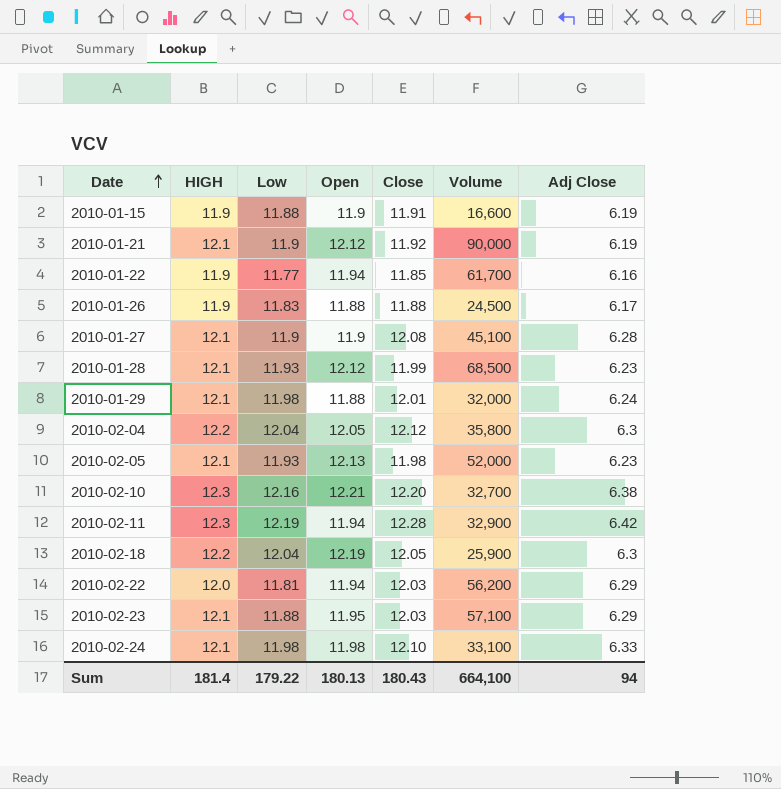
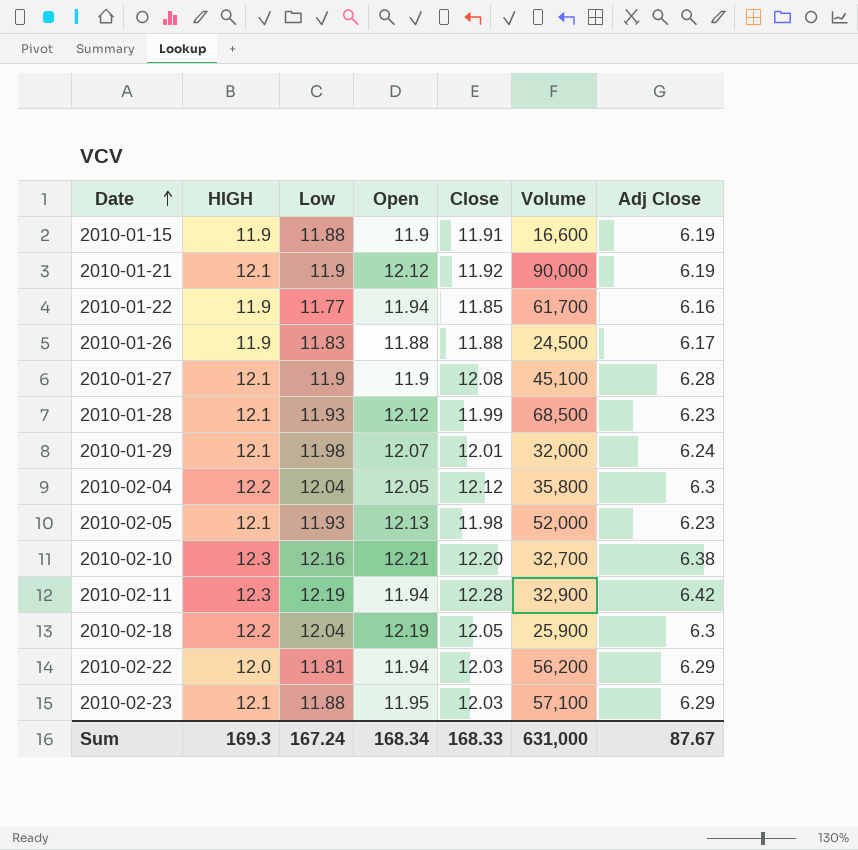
row 2010-02-24: 12.1 | 11.98 | 11.98 | 12.10 | 33,100 | 6.33 -> none
2010-01-29 | Open: 11.88 -> 12.07
Sum | HIGH: 181.4 -> 169.3
Sum | Low: 179.22 -> 167.24
Sum | Open: 180.13 -> 168.34
Sum | Close: 180.43 -> 168.33
Sum | Volume: 664,100 -> 631,000
Sum | Adj Close: 94 -> 87.67

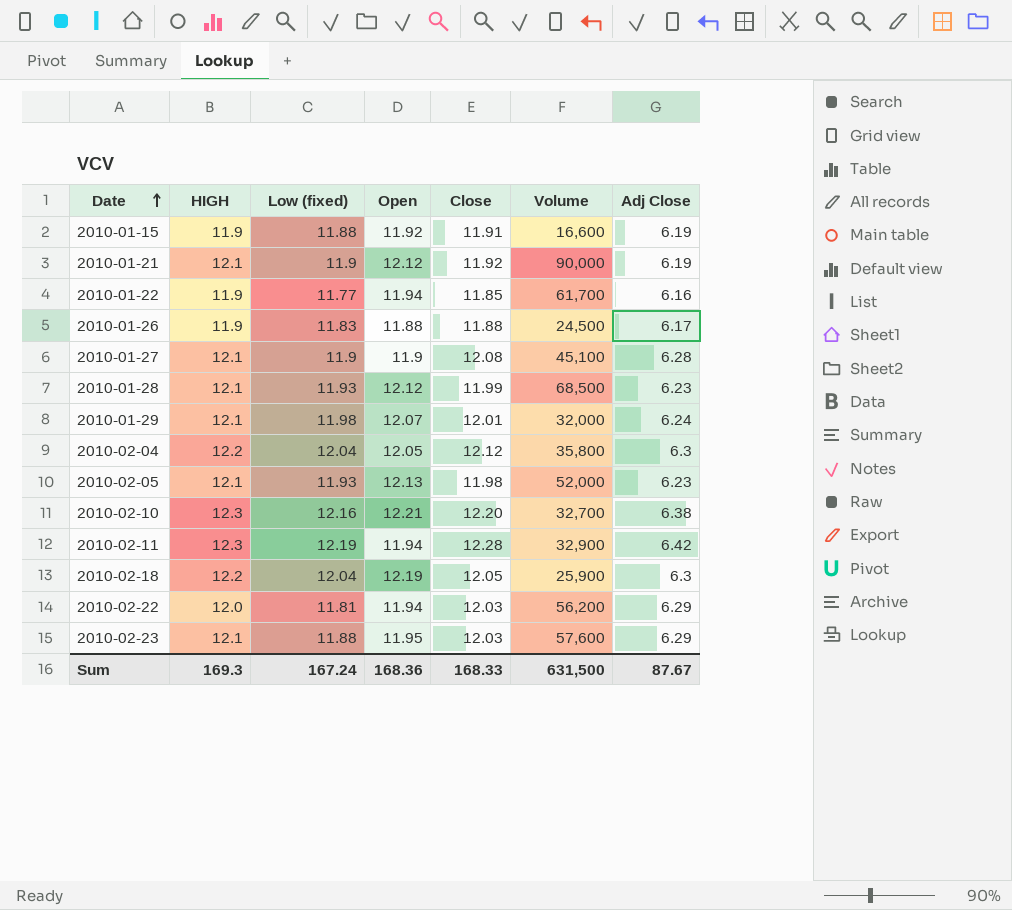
column name: Low -> Low (fixed)
2010-01-15 | Open: 11.9 -> 11.92
2010-02-23 | Volume: 57,100 -> 57,600
Sum | Open: 168.34 -> 168.36
Sum | Volume: 631,000 -> 631,500

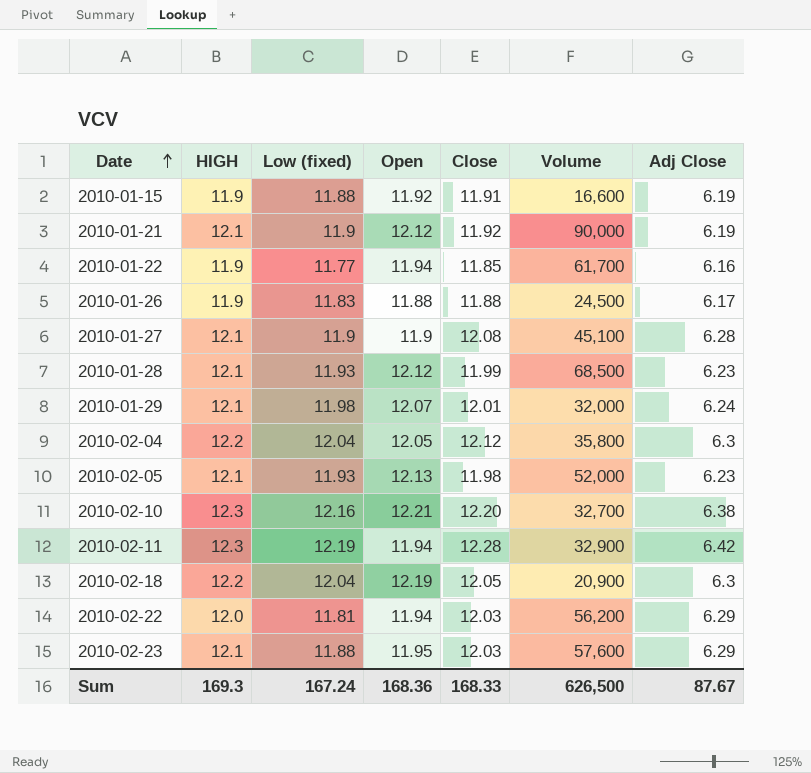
2010-02-18 | Volume: 25,900 -> 20,900
Sum | Volume: 631,500 -> 626,500

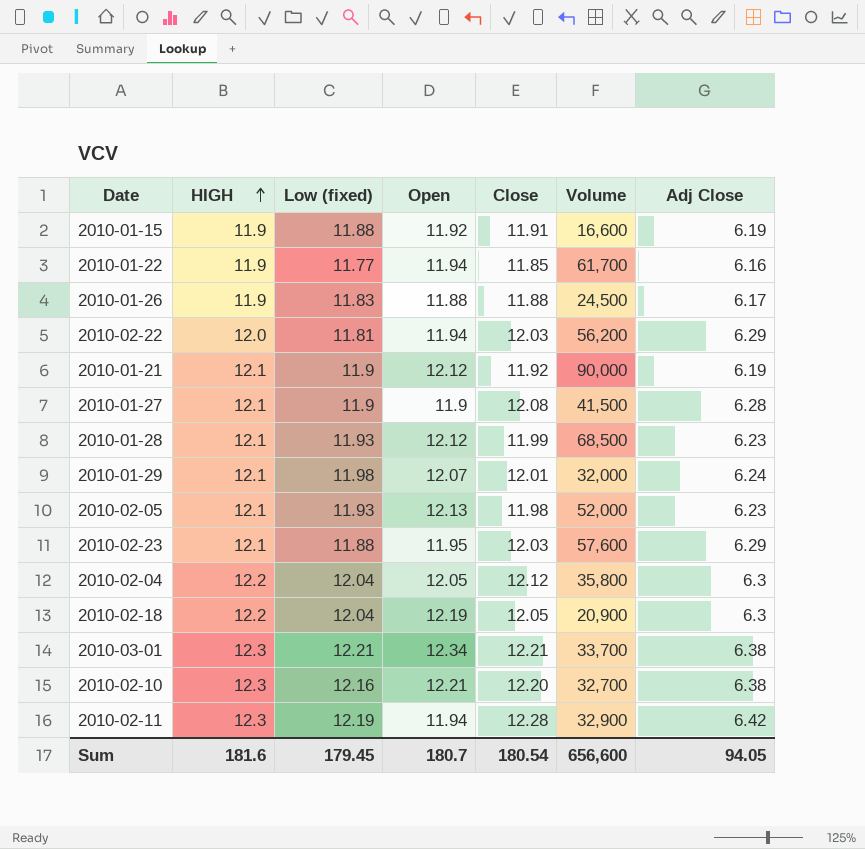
row order: Date ascending -> HIGH ascending
2010-01-27 | Volume: 45,100 -> 41,500
row 2010-03-01: none -> 12.3 | 12.21 | 12.34 | 12.21 | 33,700 | 6.38
Sum | HIGH: 169.3 -> 181.6
Sum | Low (fixed): 167.24 -> 179.45
Sum | Open: 168.36 -> 180.7
Sum | Close: 168.33 -> 180.54
Sum | Volume: 626,500 -> 656,600
Sum | Adj Close: 87.67 -> 94.05

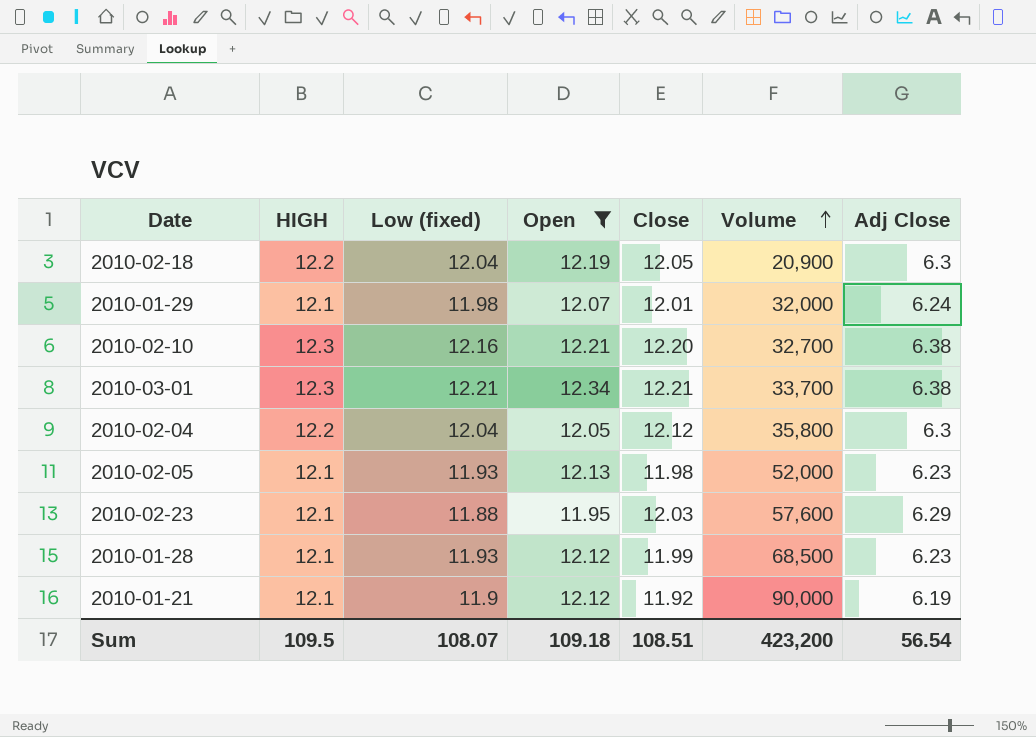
filter: none -> Open >= 11.95
row order: HIGH ascending -> Volume ascending
Sum | HIGH: 181.6 -> 109.5
Sum | Low (fixed): 179.45 -> 108.07
Sum | Open: 180.7 -> 109.18
Sum | Close: 180.54 -> 108.51
Sum | Volume: 656,600 -> 423,200
Sum | Adj Close: 94.05 -> 56.54

